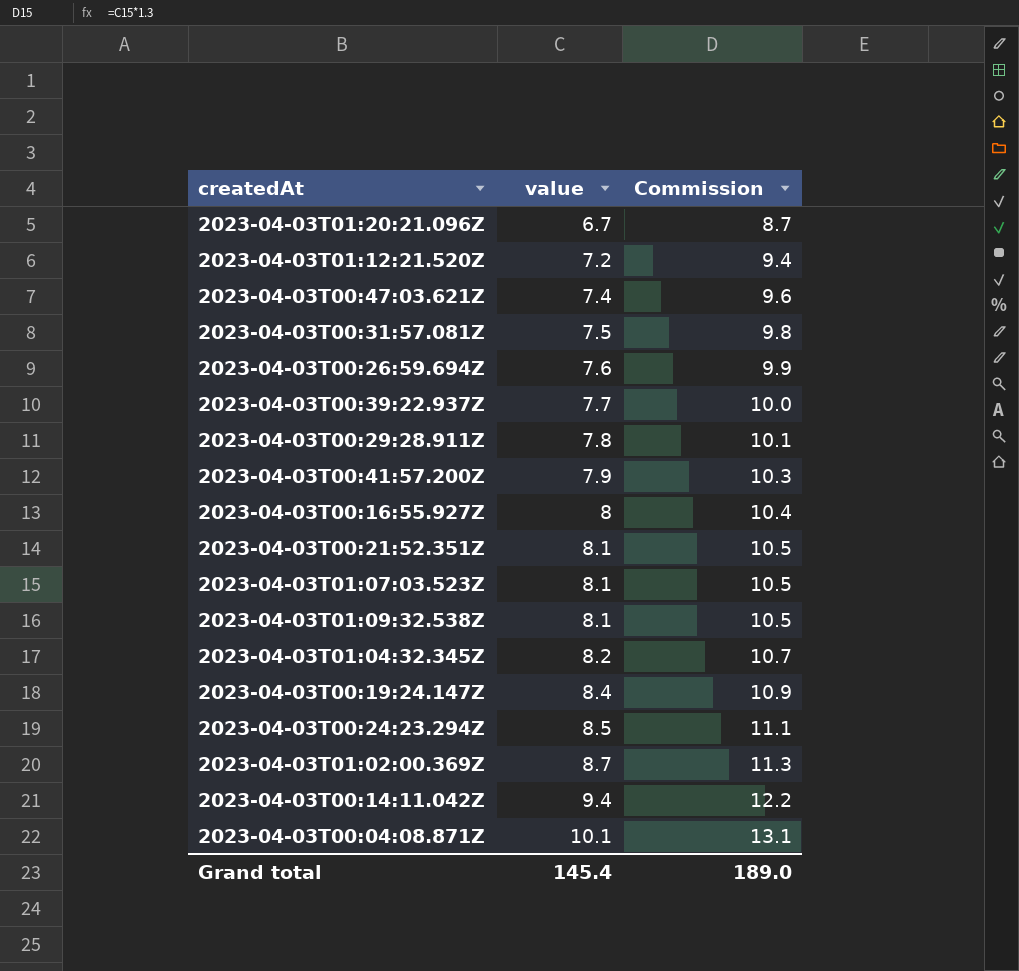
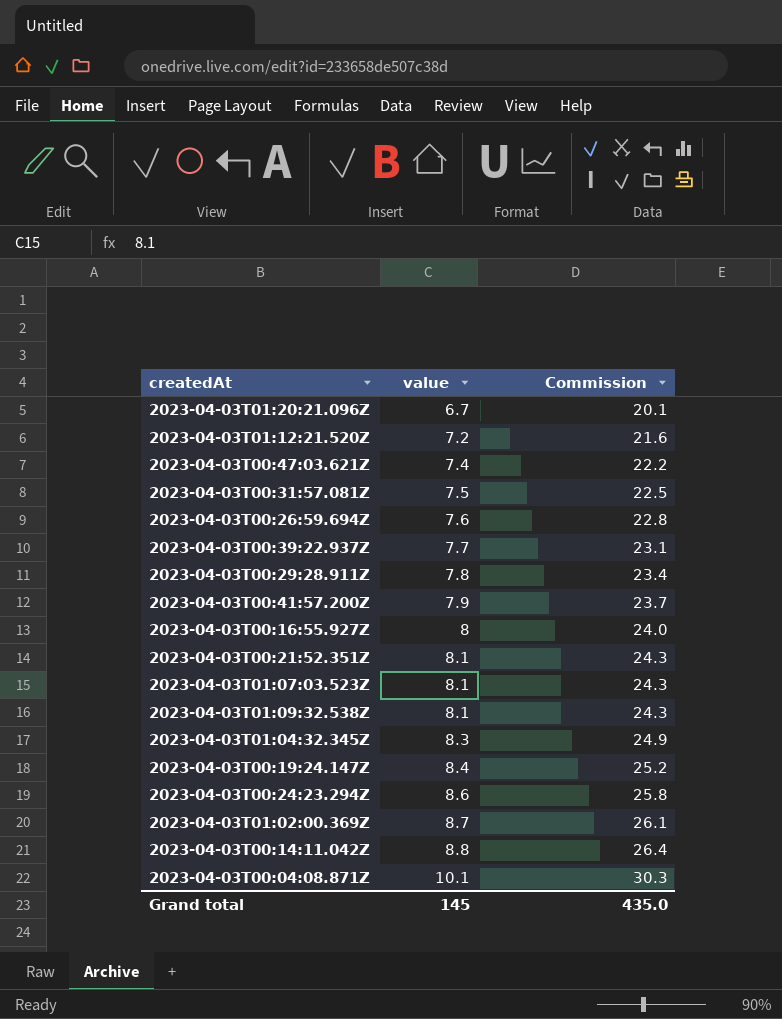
column Commission | formula: [value] * 1.3 -> [value] * 3
2023-04-03T01:04:32.345Z | value: 8.2 -> 8.3
2023-04-03T00:24:23.294Z | value: 8.5 -> 8.6
2023-04-03T00:14:11.042Z | value: 9.4 -> 8.8
Grand total | value: 145.4 -> 145
Grand total | Commission: 189.0 -> 435.0

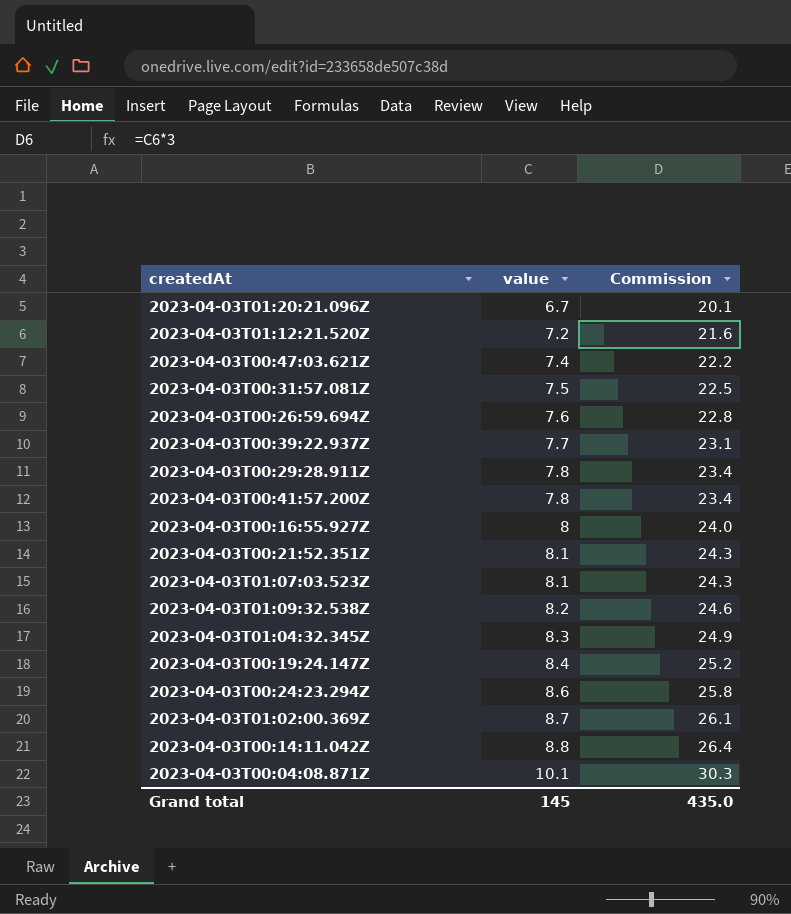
2023-04-03T00:41:57.200Z | value: 7.9 -> 7.8
2023-04-03T00:41:57.200Z | Commission: 23.7 -> 23.4
2023-04-03T01:09:32.538Z | value: 8.1 -> 8.2
2023-04-03T01:09:32.538Z | Commission: 24.3 -> 24.6

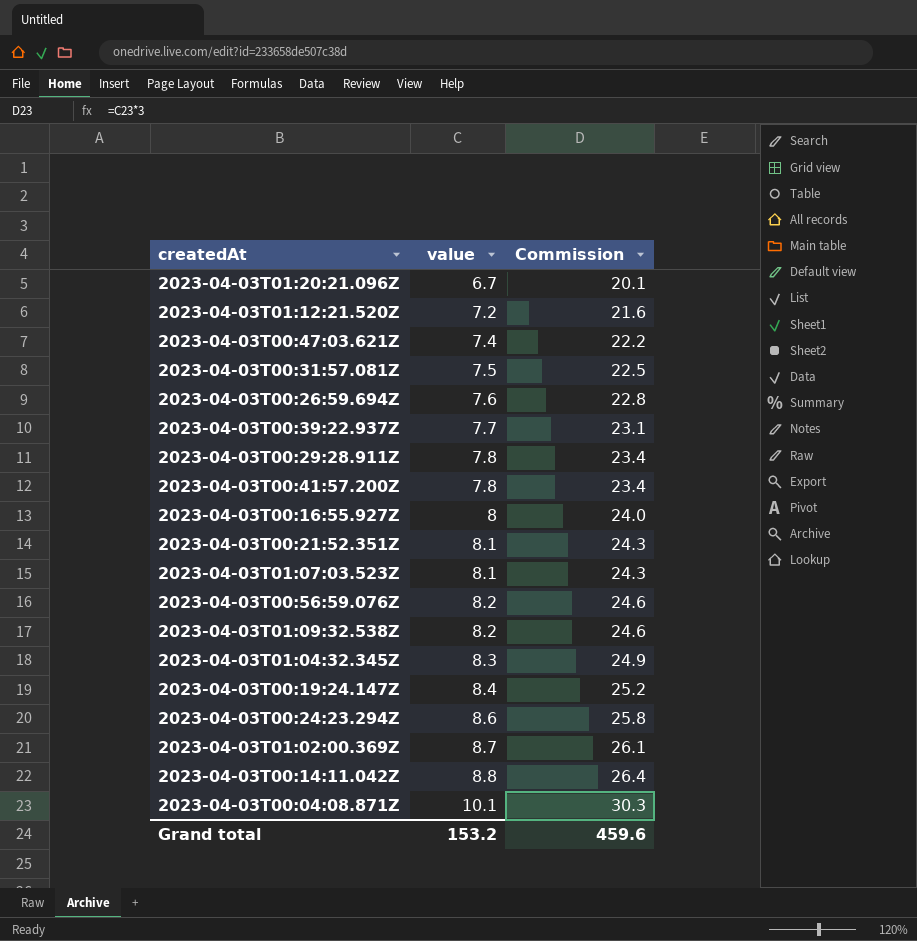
row 2023-04-03T00:56:59.076Z: none -> 8.2 | 24.6
Grand total | value: 145 -> 153.2
Grand total | Commission: 435.0 -> 459.6

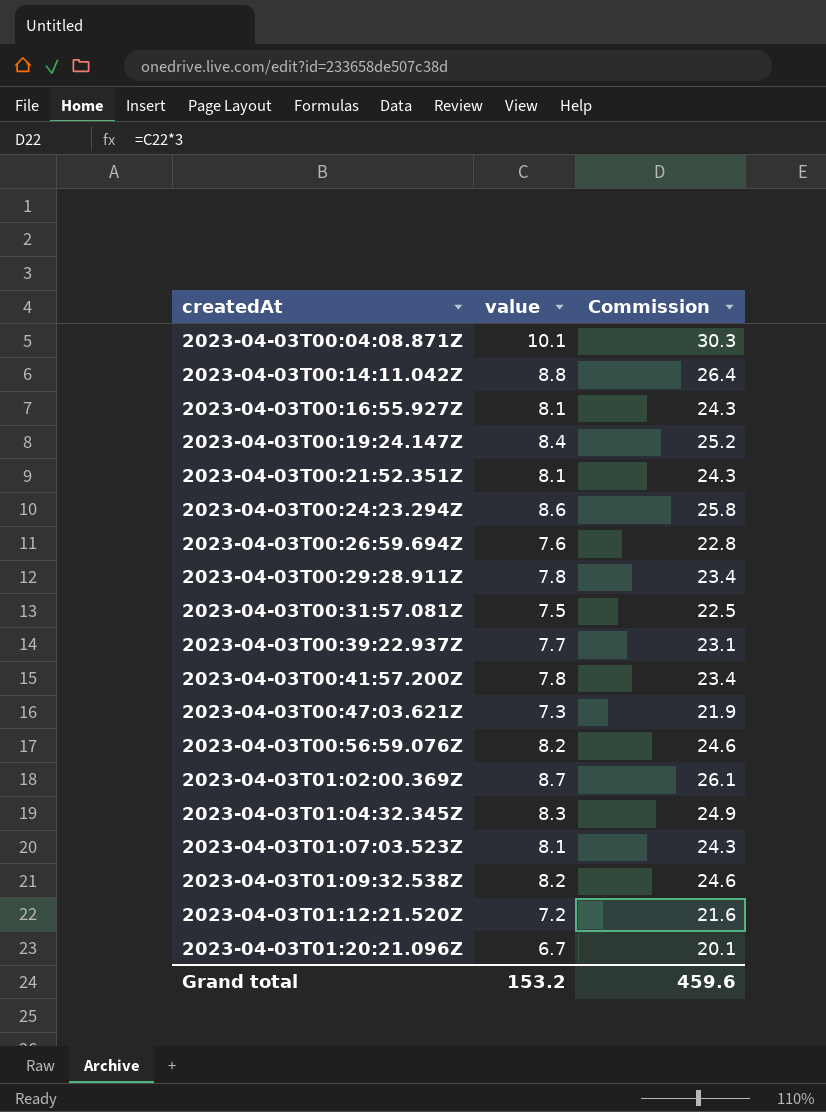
row order: value ascending -> createdAt ascending
2023-04-03T00:16:55.927Z | value: 8 -> 8.1
2023-04-03T00:16:55.927Z | Commission: 24.0 -> 24.3
2023-04-03T00:47:03.621Z | value: 7.4 -> 7.3
2023-04-03T00:47:03.621Z | Commission: 22.2 -> 21.9

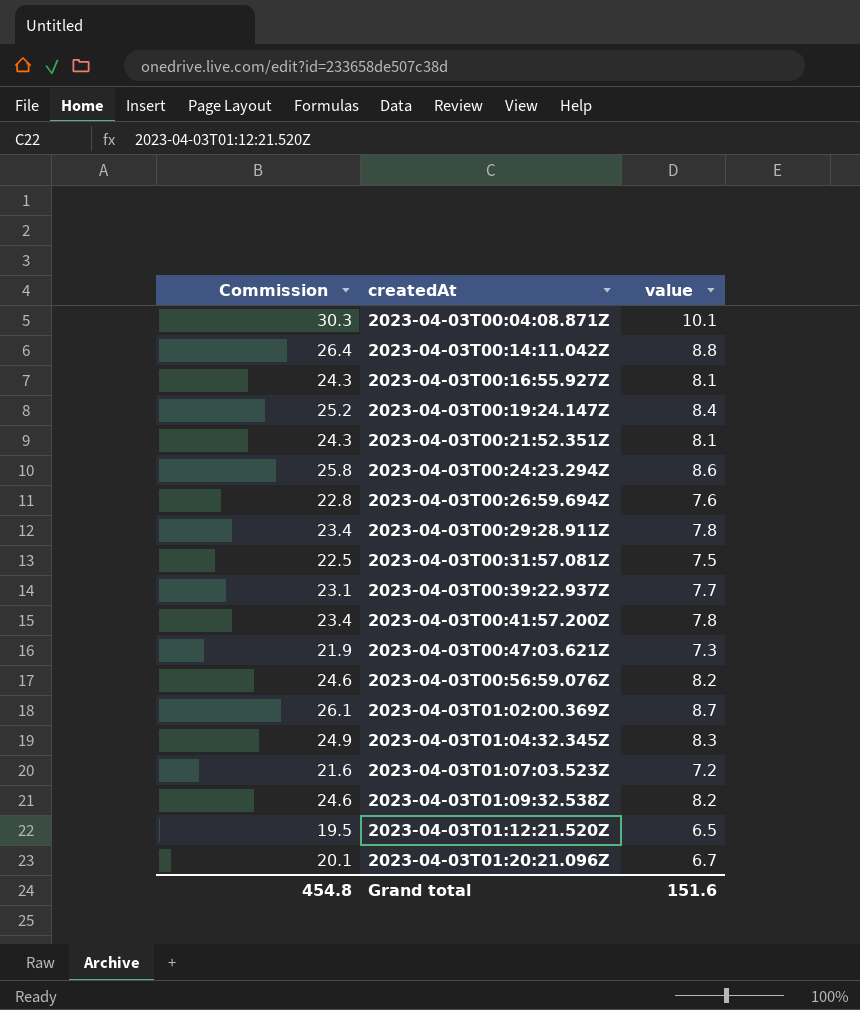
column Commission | position: 3 -> 1
2023-04-03T01:07:03.523Z | Commission: 24.3 -> 21.6
2023-04-03T01:07:03.523Z | value: 8.1 -> 7.2
2023-04-03T01:12:21.520Z | Commission: 21.6 -> 19.5
2023-04-03T01:12:21.520Z | value: 7.2 -> 6.5
Grand total | Commission: 459.6 -> 454.8
Grand total | value: 153.2 -> 151.6

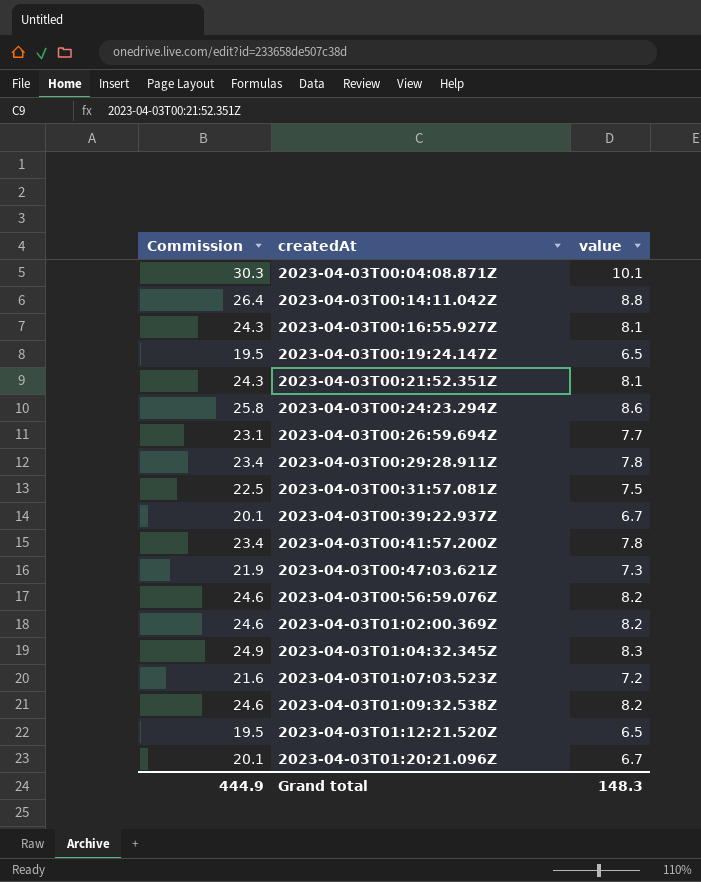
2023-04-03T00:19:24.147Z | Commission: 25.2 -> 19.5
2023-04-03T00:19:24.147Z | value: 8.4 -> 6.5
2023-04-03T00:26:59.694Z | Commission: 22.8 -> 23.1
2023-04-03T00:26:59.694Z | value: 7.6 -> 7.7
2023-04-03T00:39:22.937Z | Commission: 23.1 -> 20.1
2023-04-03T00:39:22.937Z | value: 7.7 -> 6.7
2023-04-03T01:02:00.369Z | Commission: 26.1 -> 24.6
2023-04-03T01:02:00.369Z | value: 8.7 -> 8.2
Grand total | Commission: 454.8 -> 444.9
Grand total | value: 151.6 -> 148.3

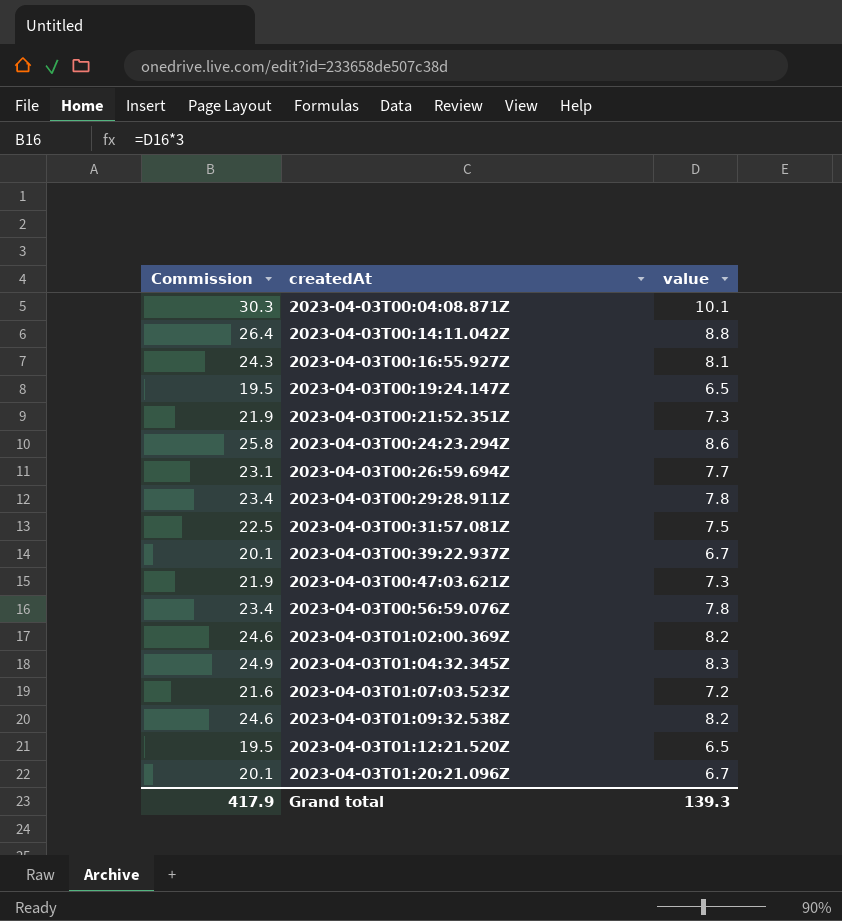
row 2023-04-03T00:41:57.200Z: 23.4 | 7.8 -> none
2023-04-03T00:21:52.351Z | Commission: 24.3 -> 21.9
2023-04-03T00:21:52.351Z | value: 8.1 -> 7.3
2023-04-03T00:56:59.076Z | Commission: 24.6 -> 23.4
2023-04-03T00:56:59.076Z | value: 8.2 -> 7.8
Grand total | Commission: 444.9 -> 417.9
Grand total | value: 148.3 -> 139.3

